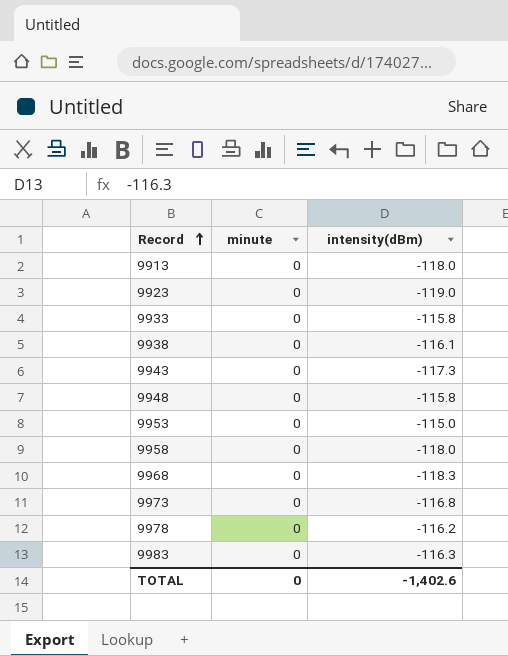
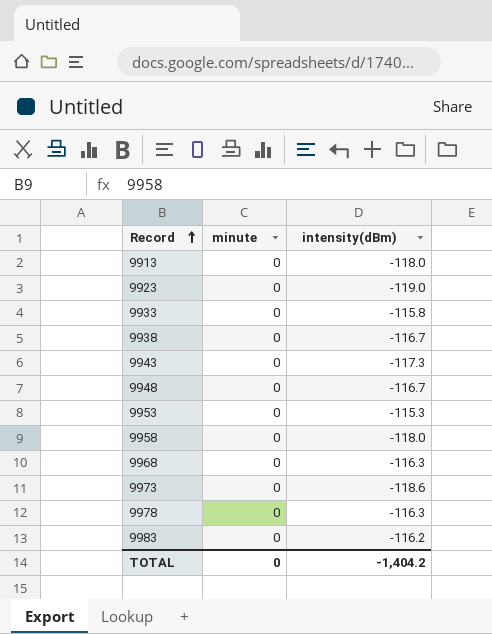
9938 | intensity(dBm): -116.1 -> -116.7
9948 | intensity(dBm): -115.8 -> -116.7
9953 | intensity(dBm): -115.0 -> -115.3
9968 | intensity(dBm): -118.3 -> -116.3
9973 | intensity(dBm): -116.8 -> -118.6
9978 | intensity(dBm): -116.2 -> -116.3
9983 | intensity(dBm): -116.3 -> -116.2
TOTAL | intensity(dBm): -1,402.6 -> -1,404.2

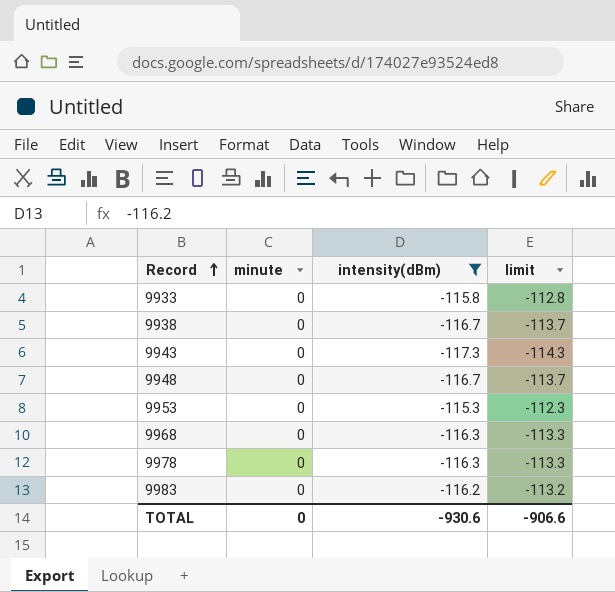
filter: none -> intensity(dBm) >= -117.3
column limit | formula: none -> [intensity(dBm)] + 3
TOTAL | intensity(dBm): -1,404.2 -> -930.6

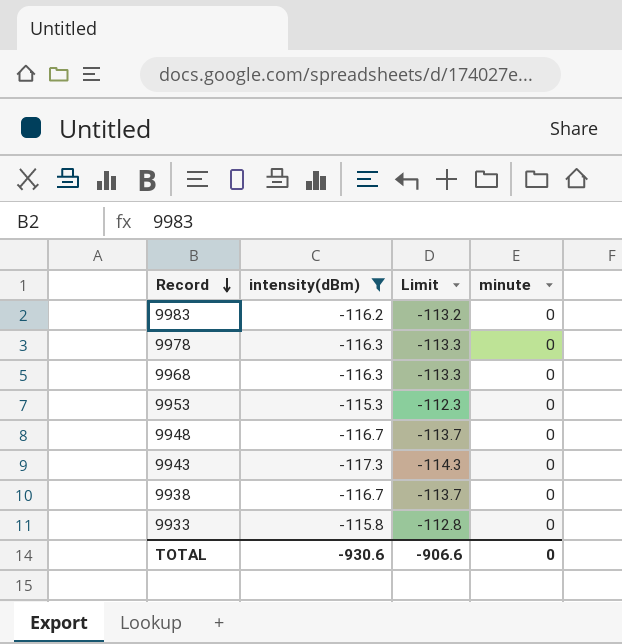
row order: Record ascending -> Record descending
column name: limit -> Limit
column minute | position: 2 -> 4

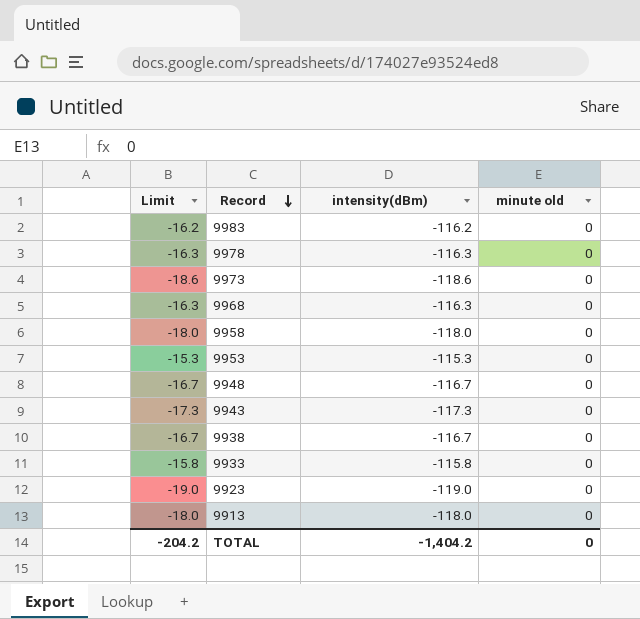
filter: intensity(dBm) >= -117.3 -> none
column Limit | formula: [intensity(dBm)] + 3 -> [intensity(dBm)] + 100
column Limit | position: 3 -> 1
column name: minute -> minute old
TOTAL | Limit: -906.6 -> -204.2
TOTAL | intensity(dBm): -930.6 -> -1,404.2

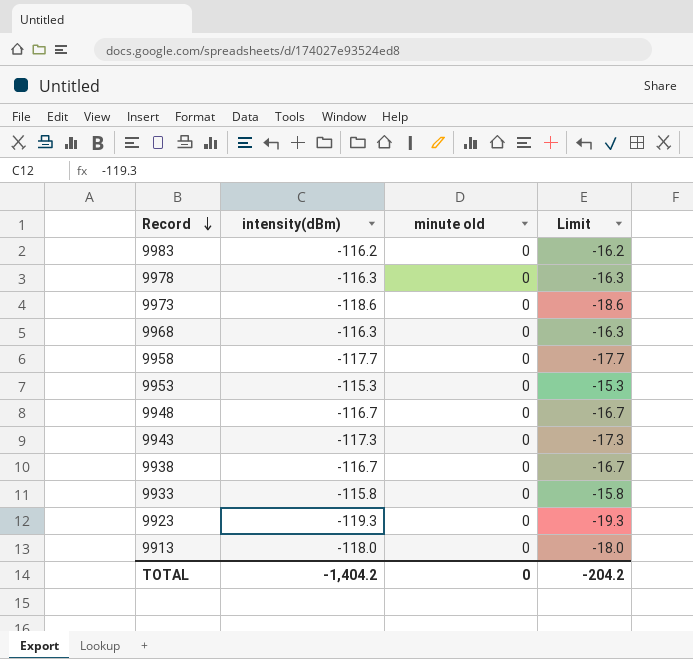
column Limit | position: 1 -> 4
9958 | intensity(dBm): -118.0 -> -117.7
9958 | Limit: -18.0 -> -17.7
9923 | intensity(dBm): -119.0 -> -119.3
9923 | Limit: -19.0 -> -19.3

